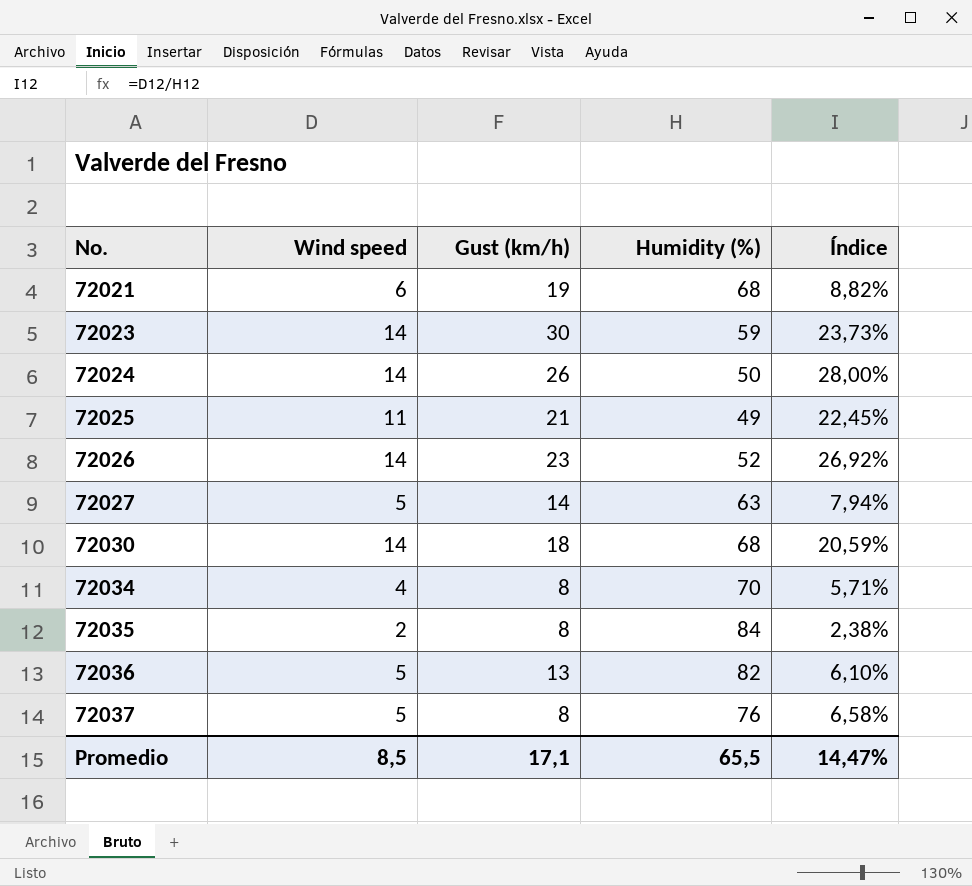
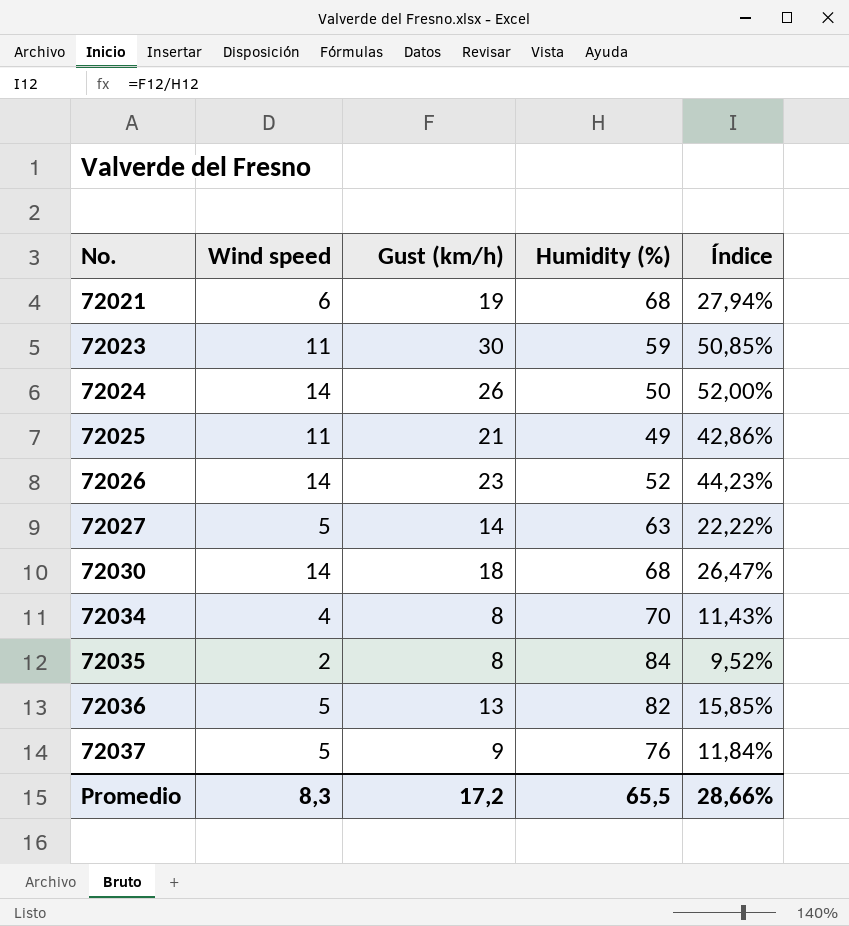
column Índice | formula: [Wind speed] / [Humidity (%)] -> [Gust (km/h)] / [Humidity (%)]
72023 | Wind speed: 14 -> 11
72037 | Gust (km/h): 8 -> 9
Promedio | Wind speed: 8,5 -> 8,3
Promedio | Gust (km/h): 17,1 -> 17,2
Promedio | Índice: 14,47% -> 28,66%

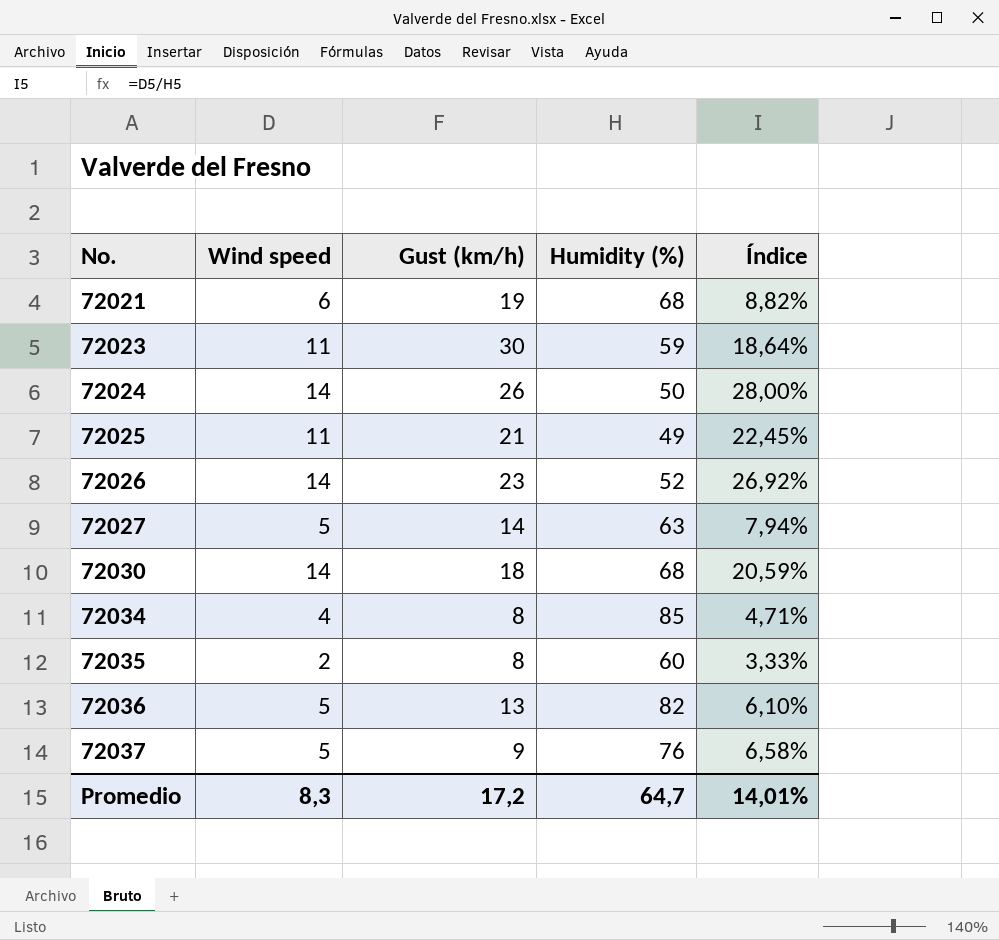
column Índice | formula: [Gust (km/h)] / [Humidity (%)] -> [Wind speed] / [Humidity (%)]
72034 | Humidity (%): 70 -> 85
72035 | Humidity (%): 84 -> 60
Promedio | Humidity (%): 65,5 -> 64,7
Promedio | Índice: 28,66% -> 14,01%

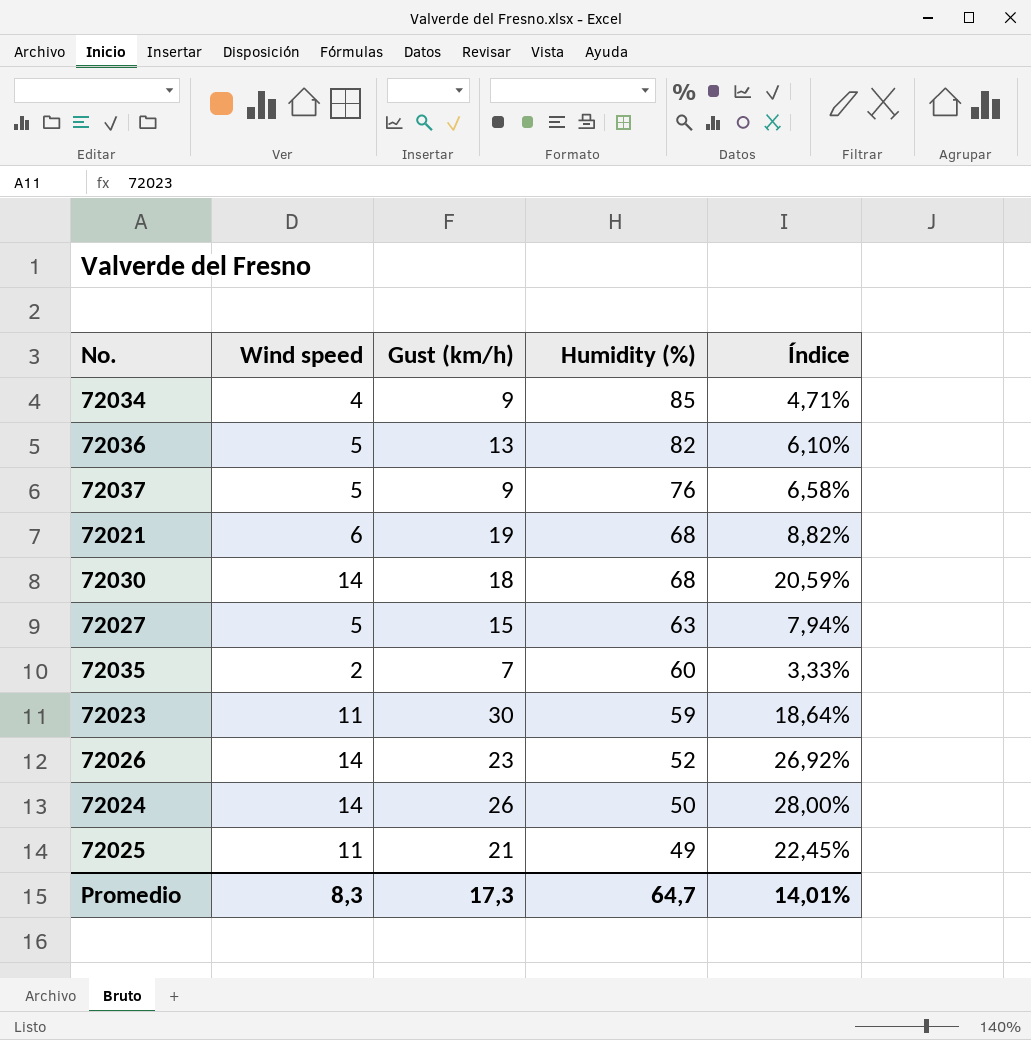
row order: No. ascending -> Humidity (%) descending
72034 | Gust (km/h): 8 -> 9
72027 | Gust (km/h): 14 -> 15
72035 | Gust (km/h): 8 -> 7
Promedio | Gust (km/h): 17,2 -> 17,3

